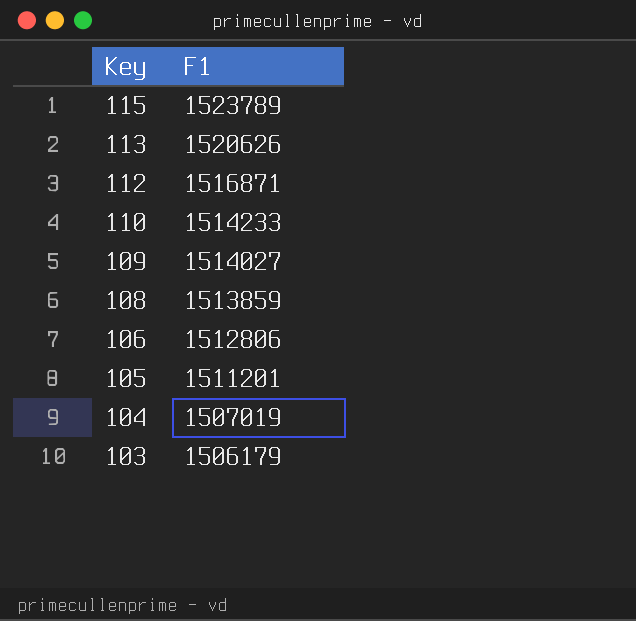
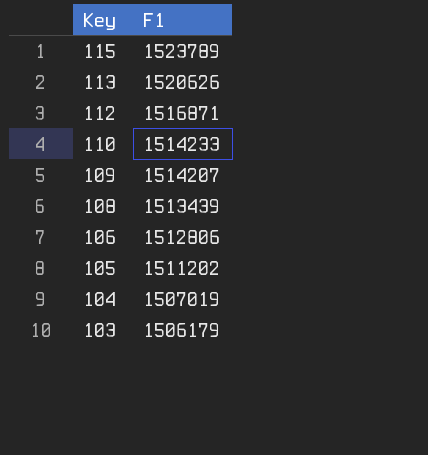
109 | F1: 1514027 -> 1514207
108 | F1: 1513859 -> 1513439
105 | F1: 1511201 -> 1511202

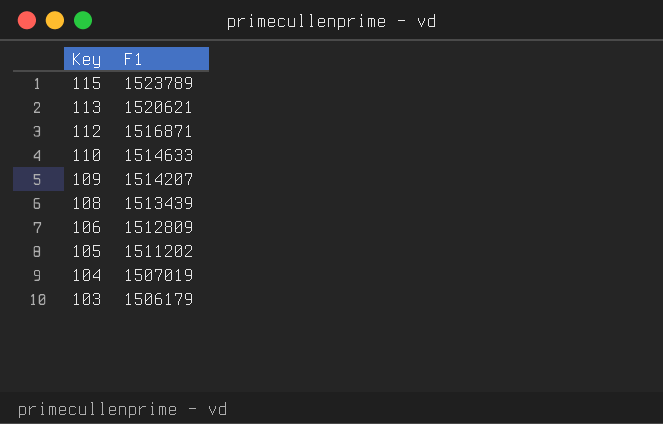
113 | F1: 1520626 -> 1520621
110 | F1: 1514233 -> 1514633
106 | F1: 1512806 -> 1512809

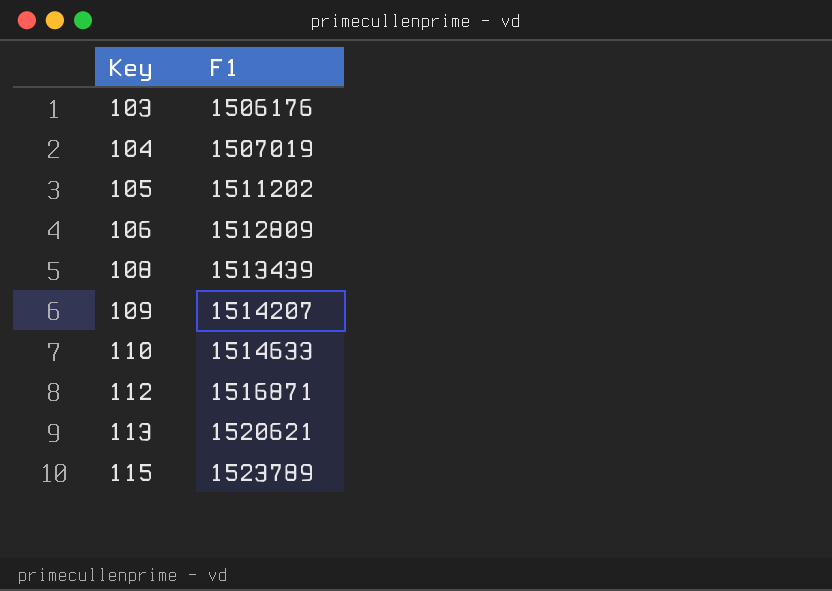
row order: Key descending -> Key ascending
103 | F1: 1506179 -> 1506176

